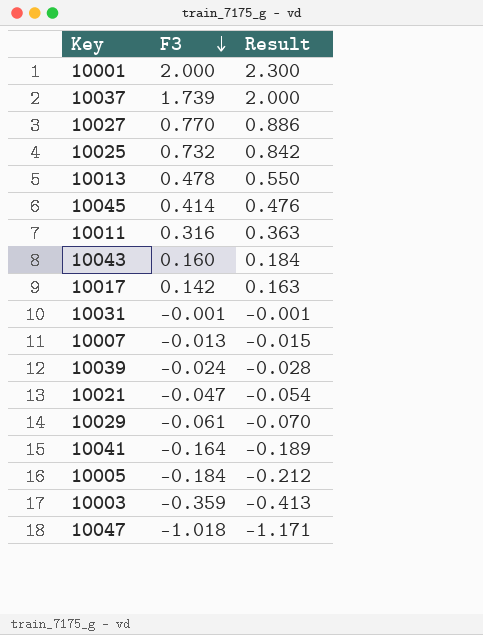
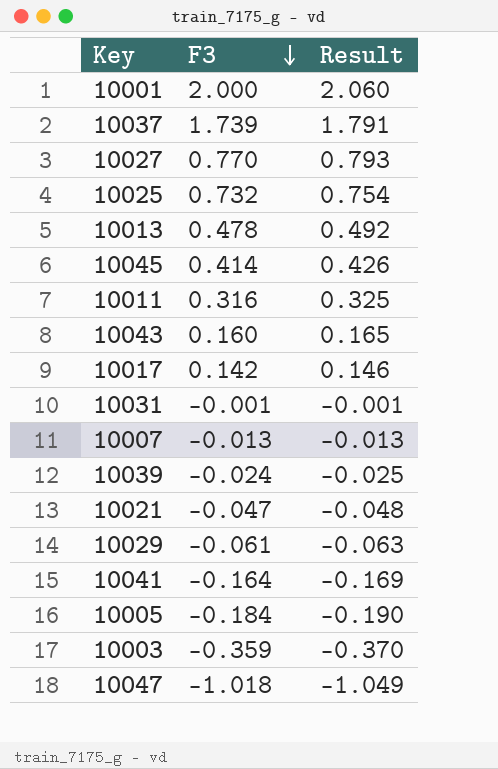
column Result | formula: [F3] * 1.15 -> [F3] * 1.03

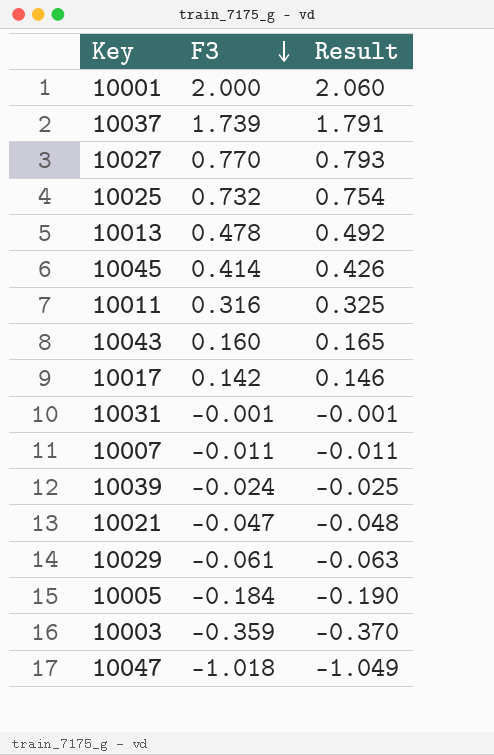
row 10041: -0.164 | -0.169 -> none
10007 | F3: -0.013 -> -0.011
10007 | Result: -0.013 -> -0.011

